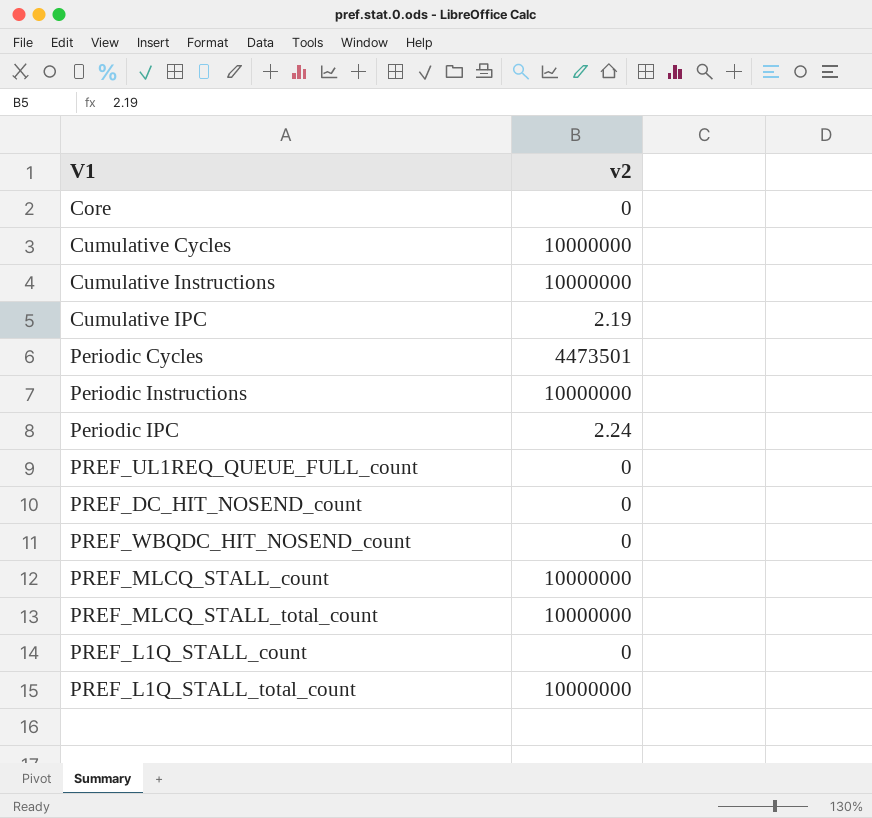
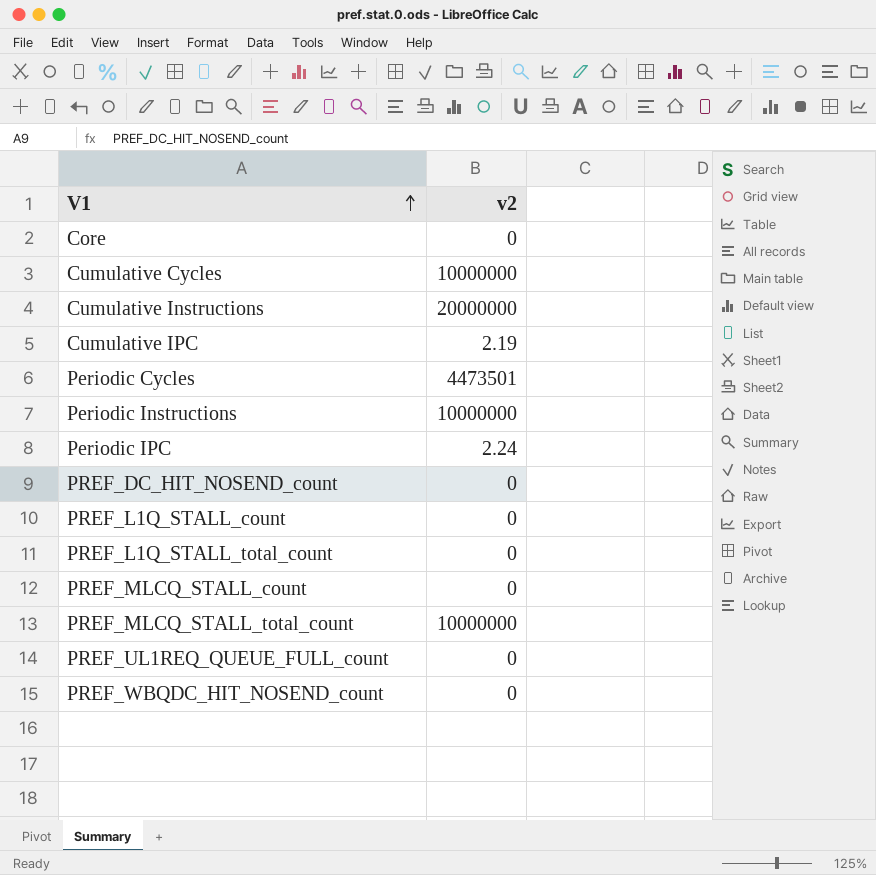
row order: none -> V1 ascending
Cumulative Instructions | v2: 10000000 -> 20000000
PREF_L1Q_STALL_total_count | v2: 10000000 -> 0
PREF_MLCQ_STALL_count | v2: 10000000 -> 0

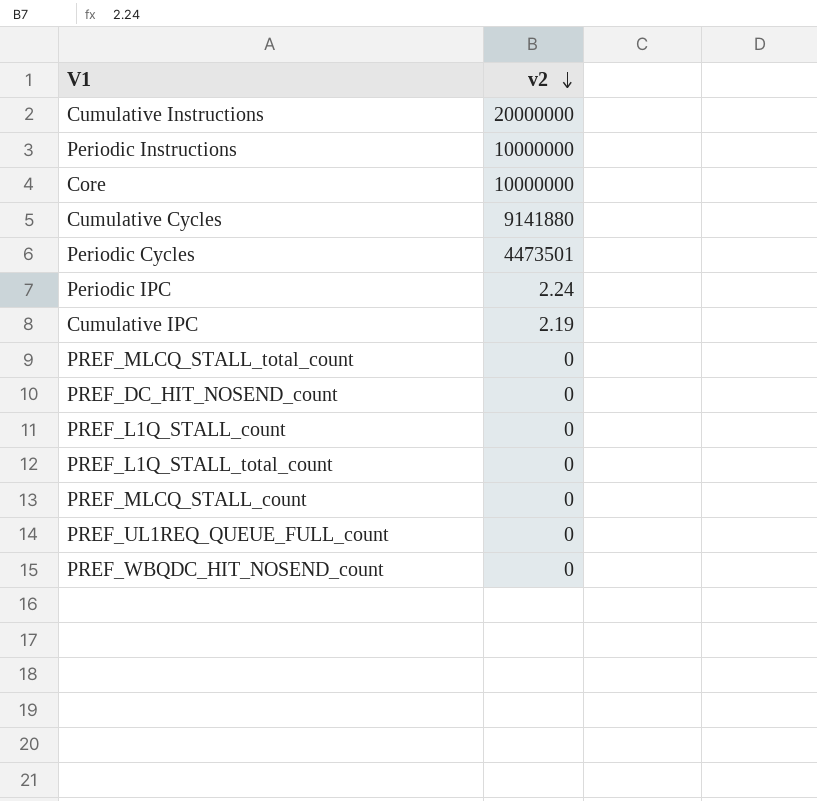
row order: V1 ascending -> v2 descending
Core | v2: 0 -> 10000000
Cumulative Cycles | v2: 10000000 -> 9141880
PREF_MLCQ_STALL_total_count | v2: 10000000 -> 0

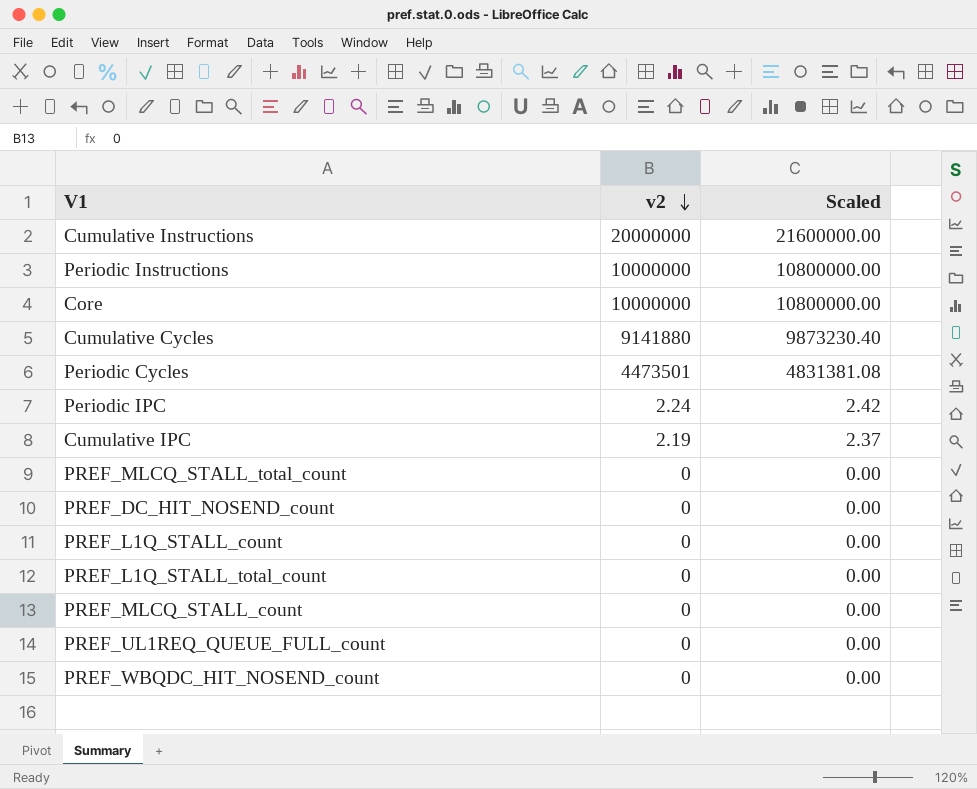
column Scaled | formula: none -> [v2] * 1.08

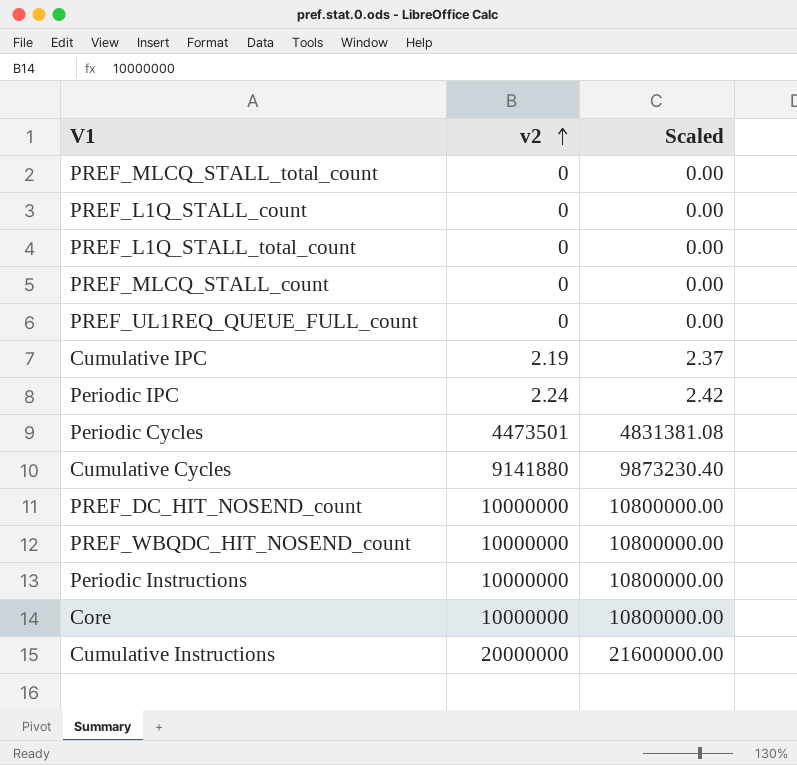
row order: v2 descending -> v2 ascending
PREF_DC_HIT_NOSEND_count | v2: 0 -> 10000000
PREF_DC_HIT_NOSEND_count | Scaled: 0.00 -> 10800000.00
PREF_WBQDC_HIT_NOSEND_count | v2: 0 -> 10000000
PREF_WBQDC_HIT_NOSEND_count | Scaled: 0.00 -> 10800000.00

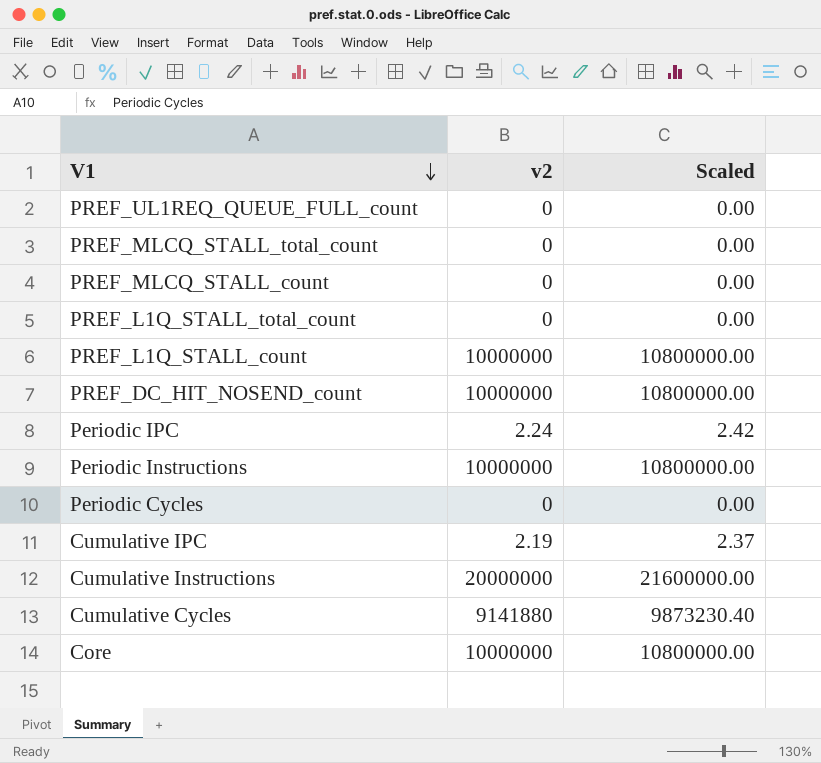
row order: v2 ascending -> V1 descending
row PREF_WBQDC_HIT_NOSEND_count: 10000000 | 10800000.00 -> none
PREF_L1Q_STALL_count | v2: 0 -> 10000000
PREF_L1Q_STALL_count | Scaled: 0.00 -> 10800000.00
Periodic Cycles | v2: 4473501 -> 0
Periodic Cycles | Scaled: 4831381.08 -> 0.00

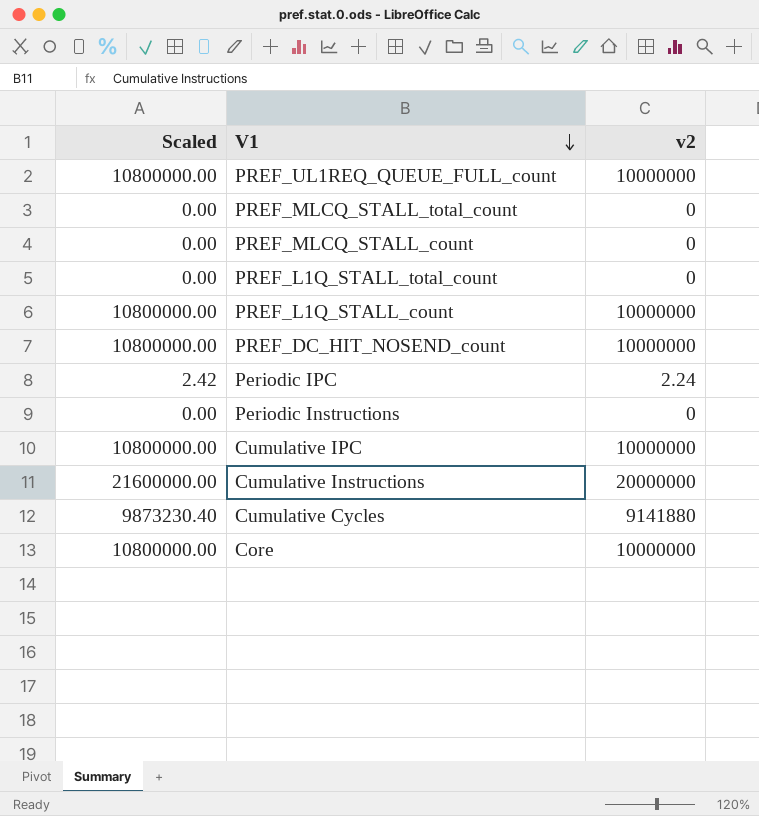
column Scaled | position: 3 -> 1
row Periodic Cycles: 0 | 0.00 -> none
PREF_UL1REQ_QUEUE_FULL_count | Scaled: 0.00 -> 10800000.00
PREF_UL1REQ_QUEUE_FULL_count | v2: 0 -> 10000000
Periodic Instructions | Scaled: 10800000.00 -> 0.00
Periodic Instructions | v2: 10000000 -> 0
Cumulative IPC | Scaled: 2.37 -> 10800000.00
Cumulative IPC | v2: 2.19 -> 10000000

